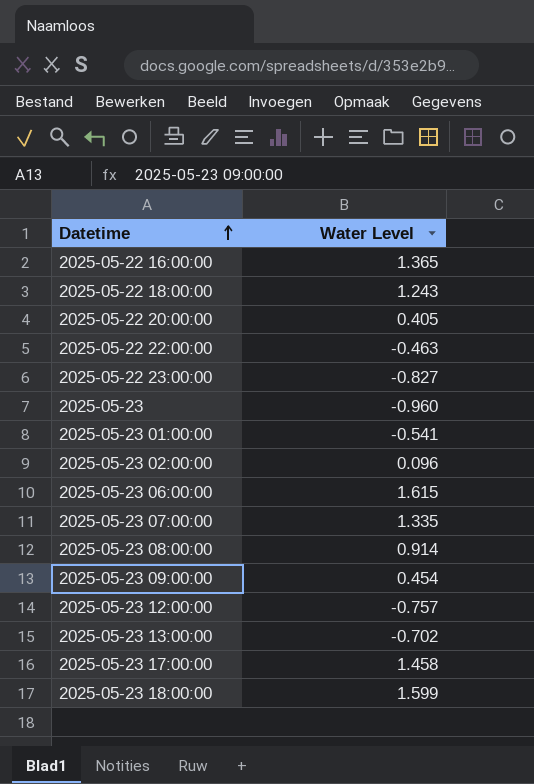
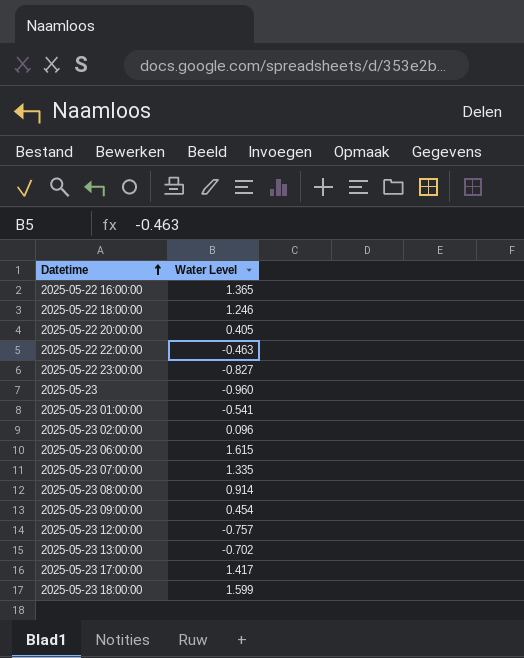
2025-05-22 18:00:00 | Water Level: 1.243 -> 1.246
2025-05-23 17:00:00 | Water Level: 1.458 -> 1.417

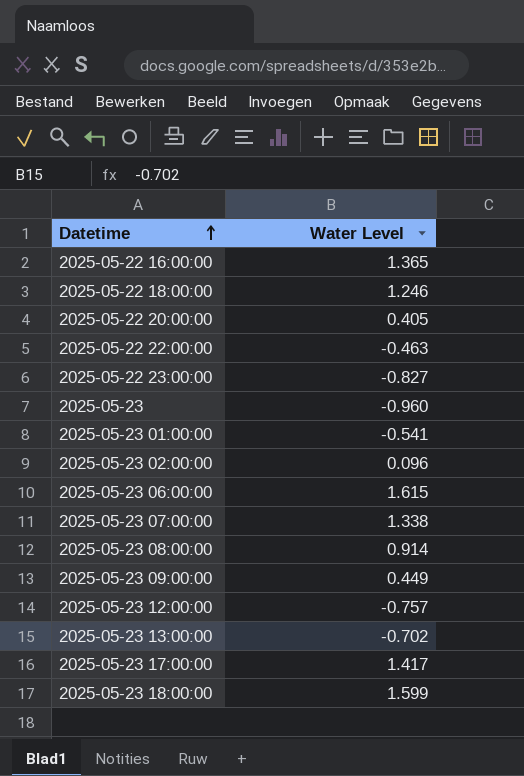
2025-05-23 07:00:00 | Water Level: 1.335 -> 1.338
2025-05-23 09:00:00 | Water Level: 0.454 -> 0.449

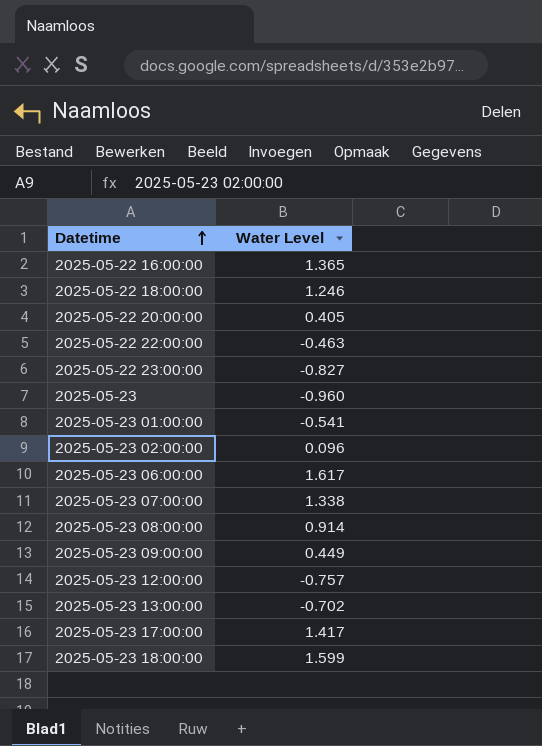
2025-05-23 06:00:00 | Water Level: 1.615 -> 1.617

